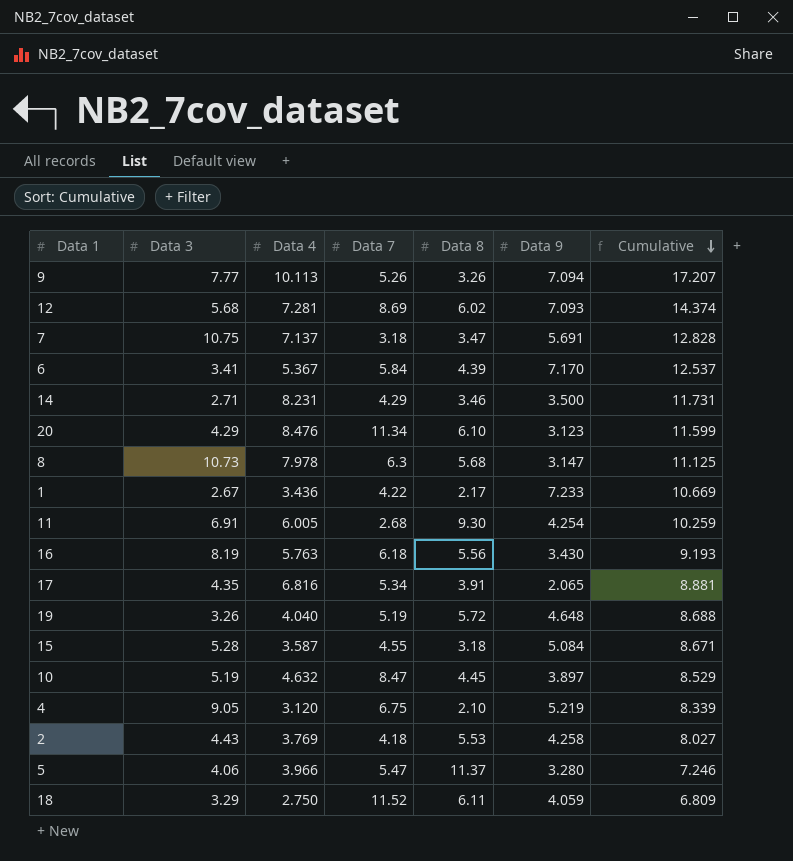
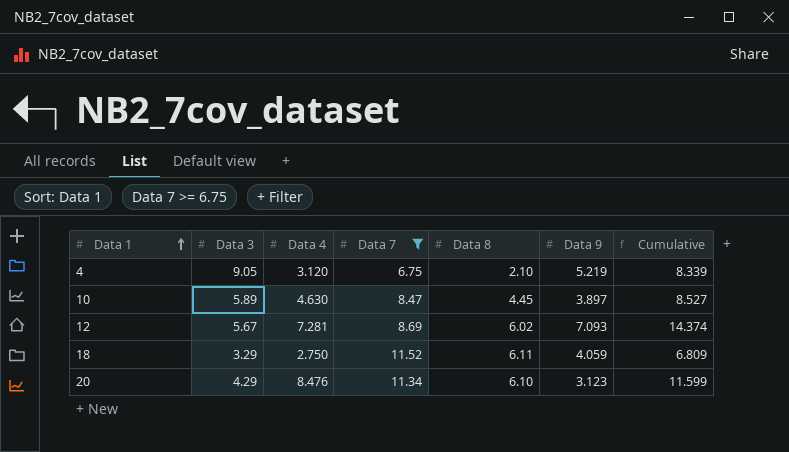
filter: none -> Data 7 >= 6.75
row order: Cumulative descending -> Data 1 ascending
10 | Data 3: 5.19 -> 5.89
10 | Data 4: 4.632 -> 4.630
10 | Cumulative: 8.529 -> 8.527
12 | Data 3: 5.68 -> 5.67

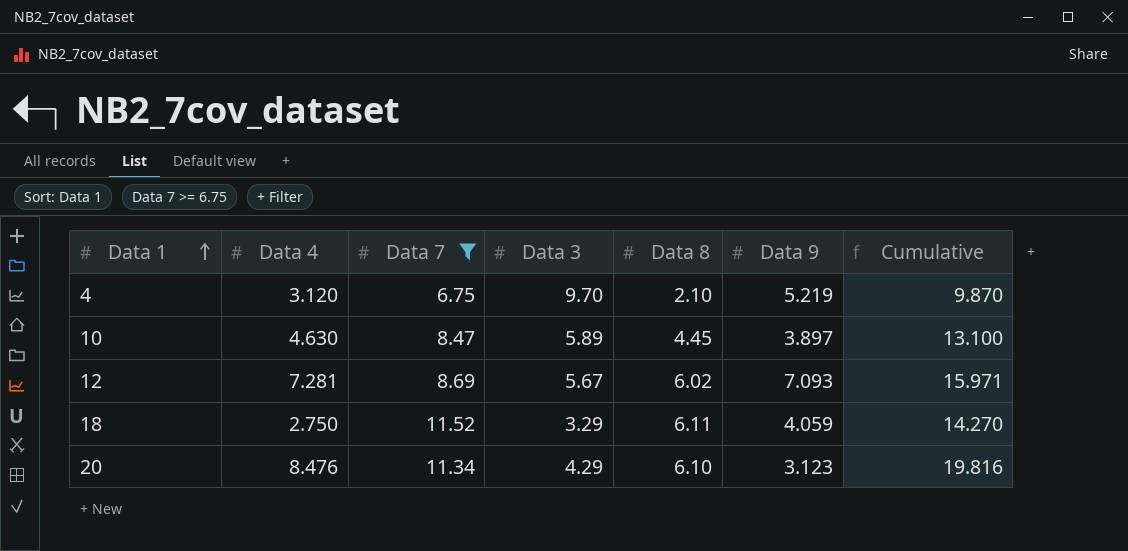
column Data 3 | position: 2 -> 4
column Cumulative | formula: [Data 4] + [Data 9] -> [Data 4] + [Data 7]
4 | Data 3: 9.05 -> 9.70

